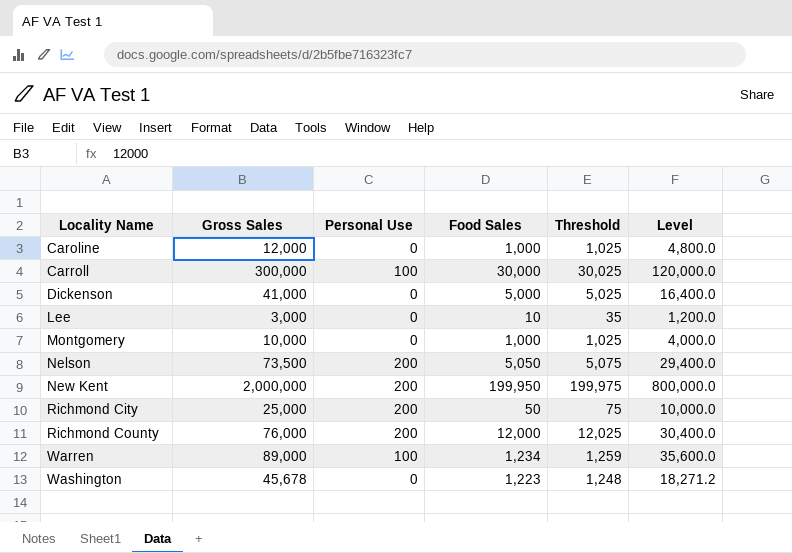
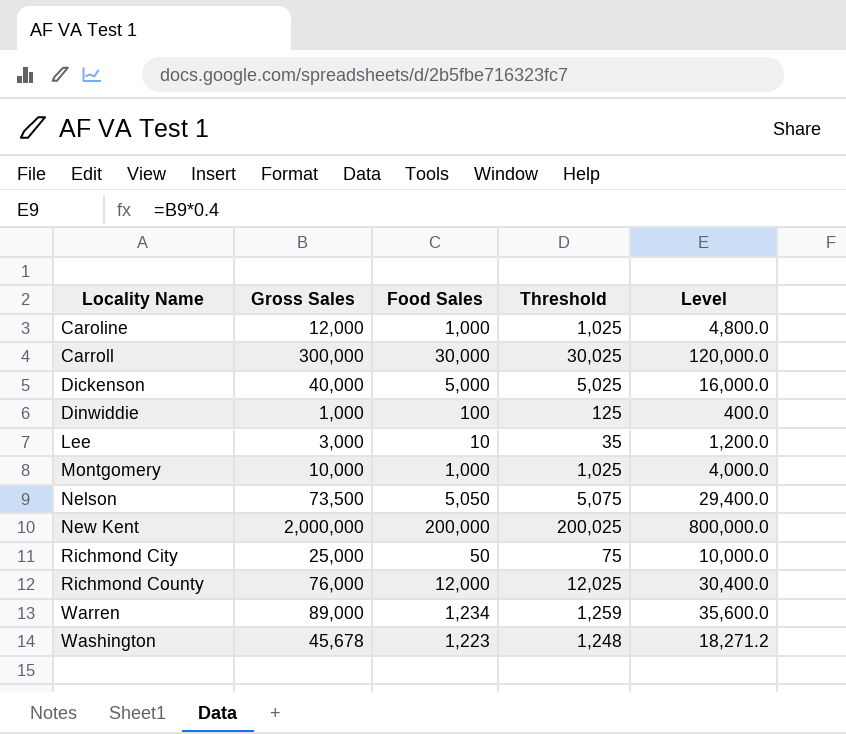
column Personal Use | position: 3 -> none
Dickenson | Gross Sales: 41,000 -> 40,000
Dickenson | Level: 16,400.0 -> 16,000.0
row Dinwiddie: none -> 1,000 | 100 | 125 | 400.0
New Kent | Food Sales: 199,950 -> 200,000
New Kent | Threshold: 199,975 -> 200,025

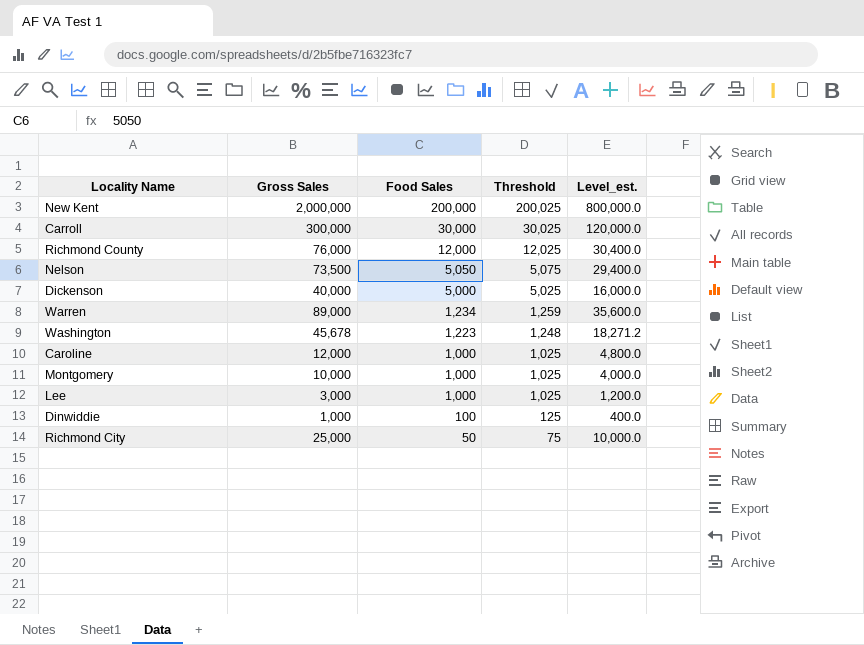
row order: Locality Name ascending -> Food Sales descending
column name: Level -> Level_est.
Lee | Food Sales: 10 -> 1,000
Lee | Threshold: 35 -> 1,025

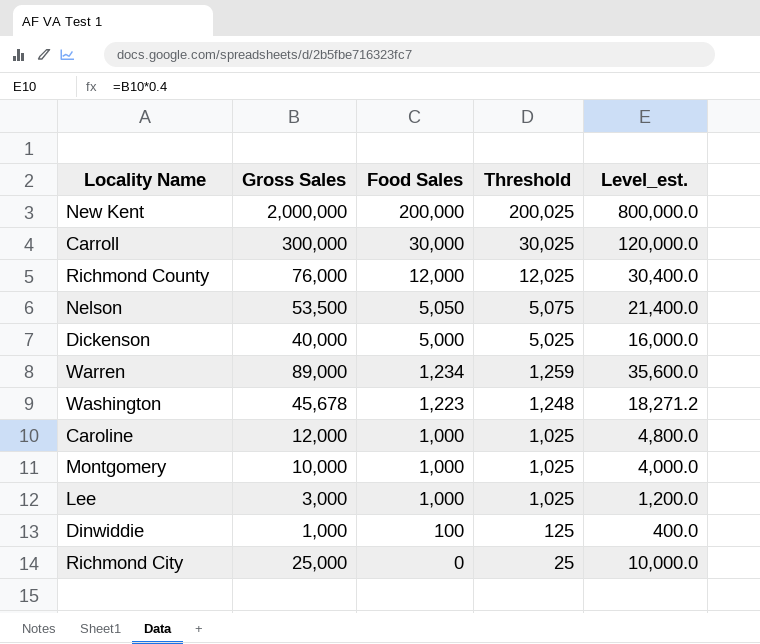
Nelson | Gross Sales: 73,500 -> 53,500
Nelson | Level_est.: 29,400.0 -> 21,400.0
Richmond City | Food Sales: 50 -> 0
Richmond City | Threshold: 75 -> 25

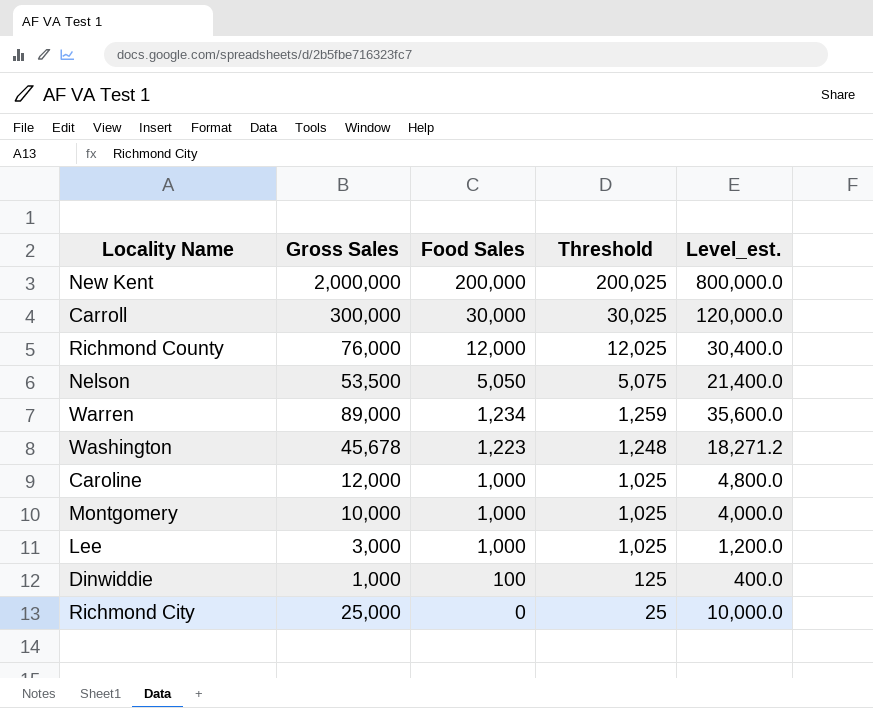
row Dickenson: 40,000 | 5,000 | 5,025 | 16,000.0 -> none

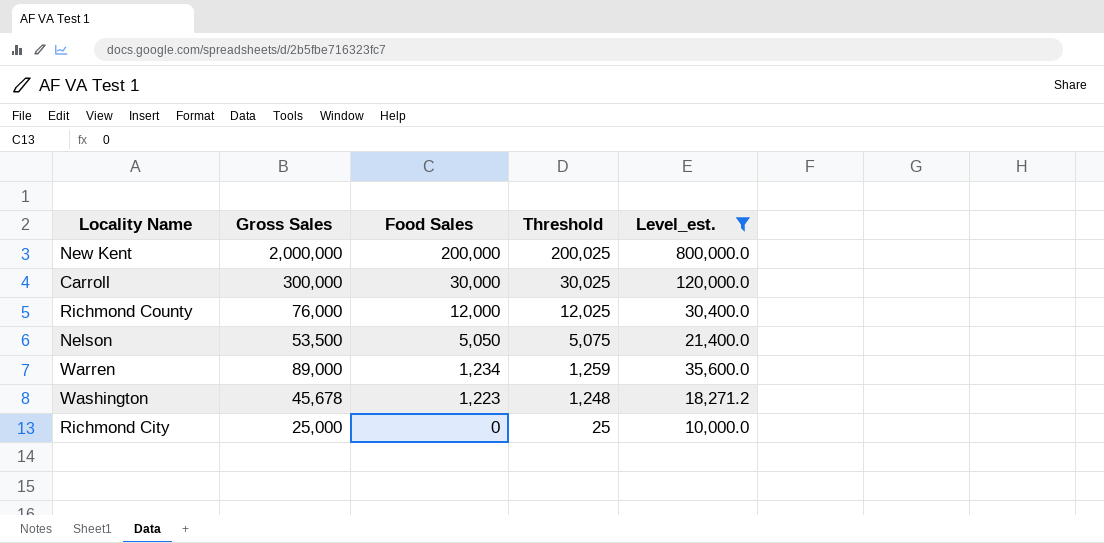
filter: none -> Level_est. >= 10,000.0

